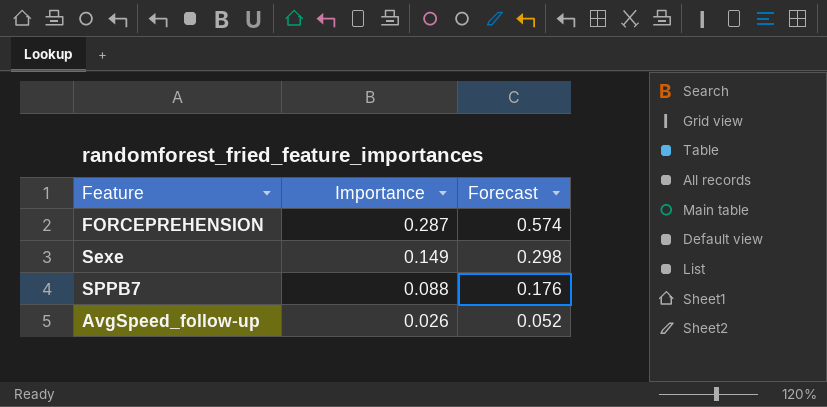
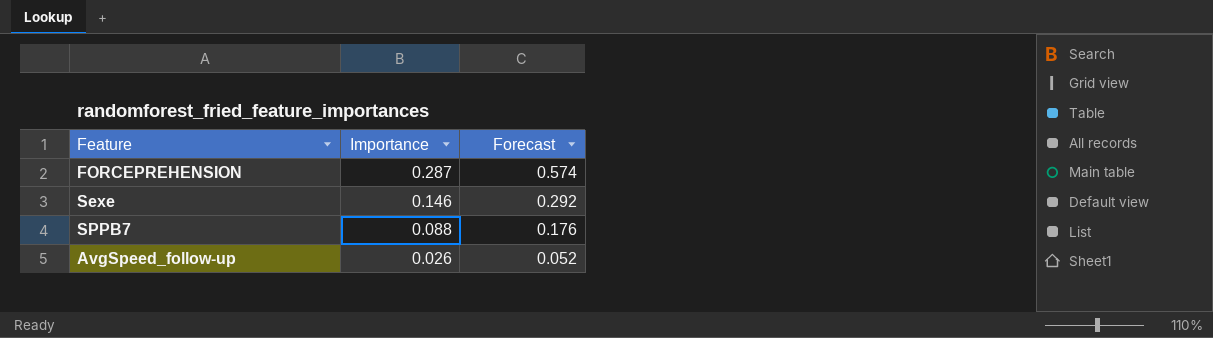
Sexe | Importance: 0.149 -> 0.146
Sexe | Forecast: 0.298 -> 0.292

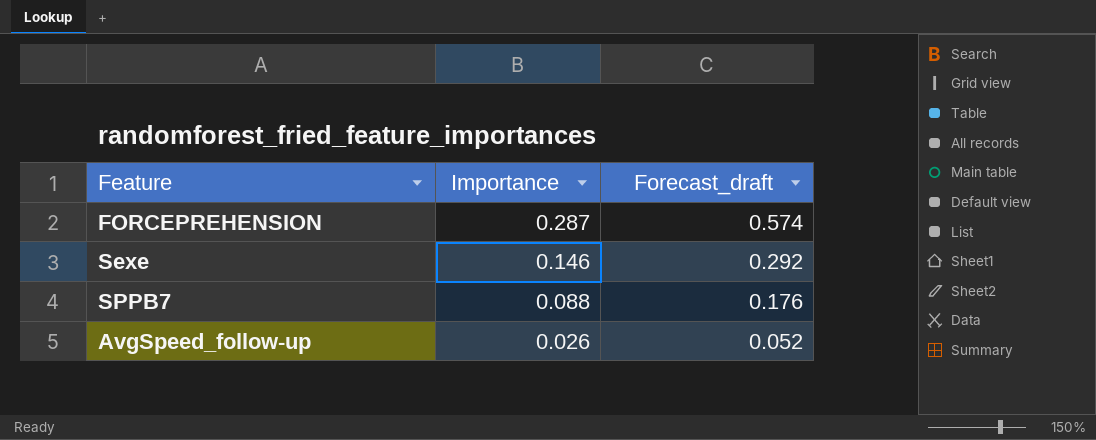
column name: Forecast -> Forecast_draft

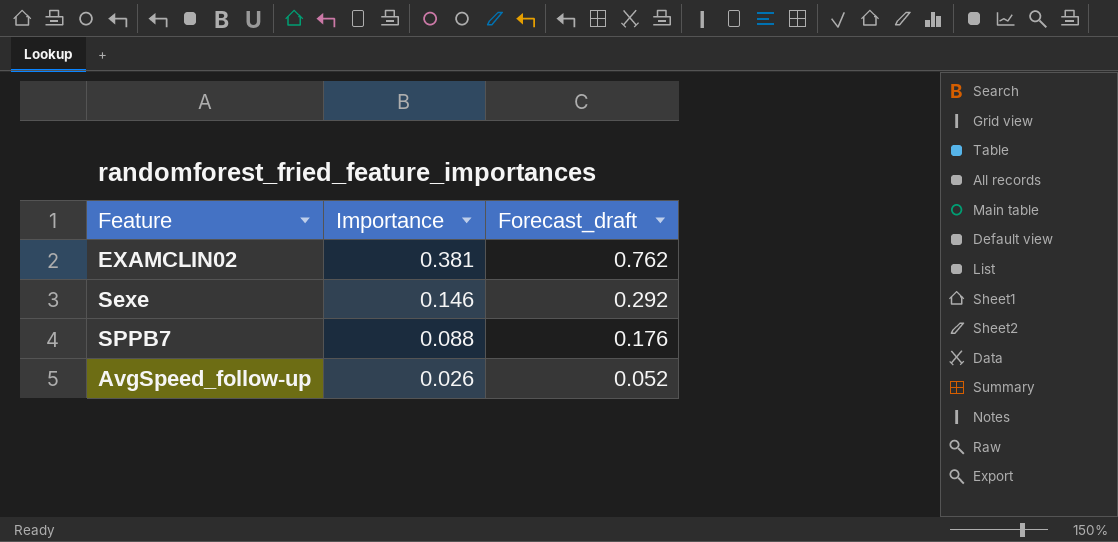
row FORCEPREHENSION: 0.287 | 0.574 -> none
row EXAMCLIN02: none -> 0.381 | 0.762

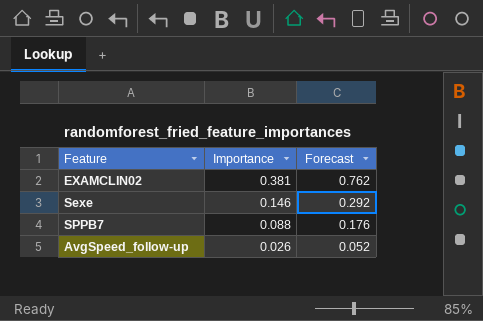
column name: Forecast_draft -> Forecast

